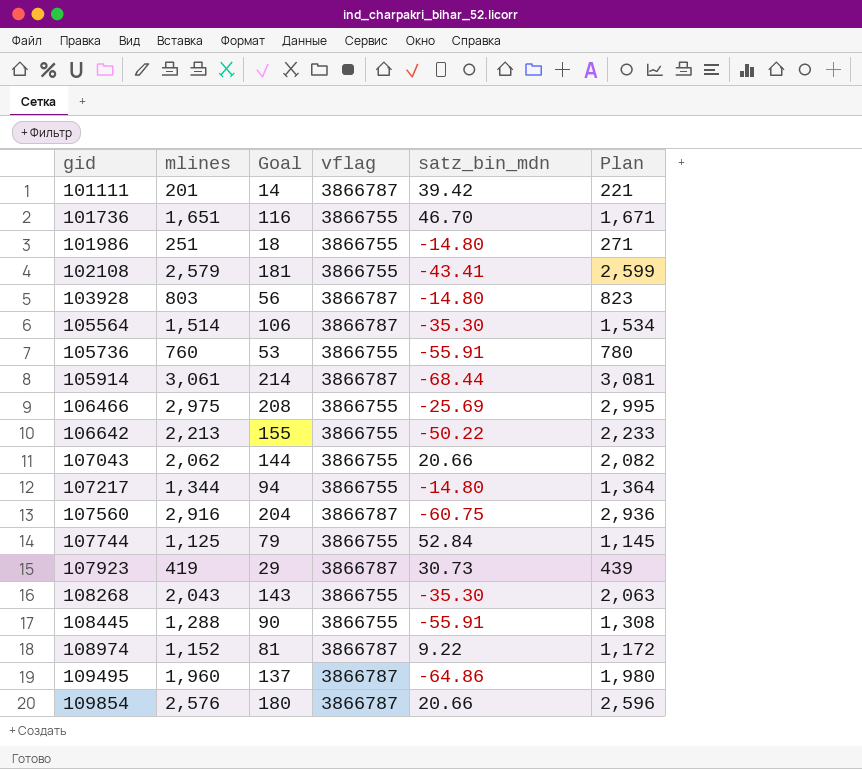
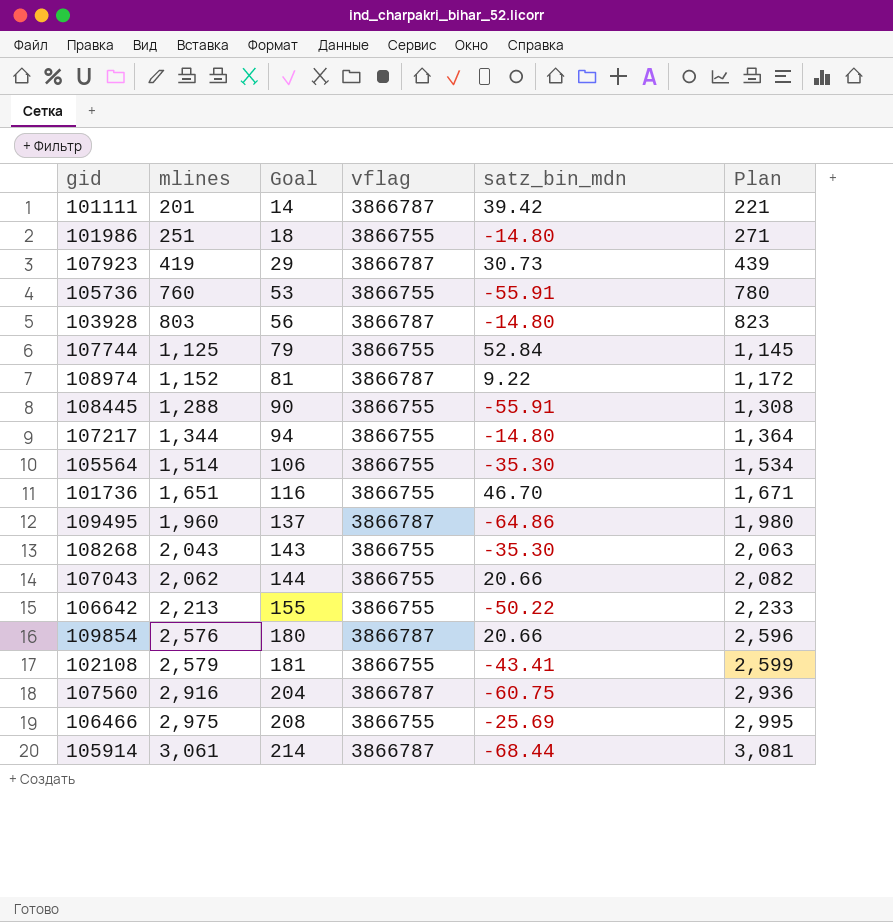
row order: gid ascending -> mlines ascending
105564 | vflag: 3866787 -> 3866755

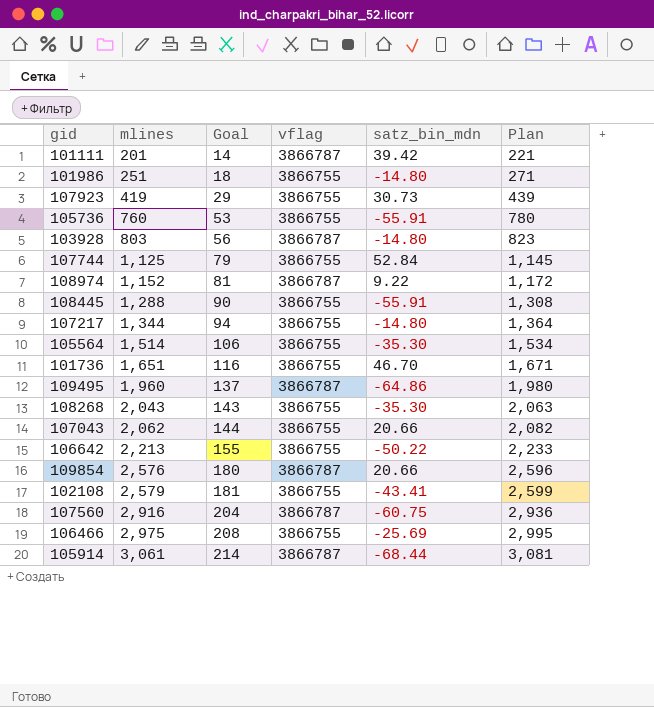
107923 | vflag: 3866787 -> 3866755

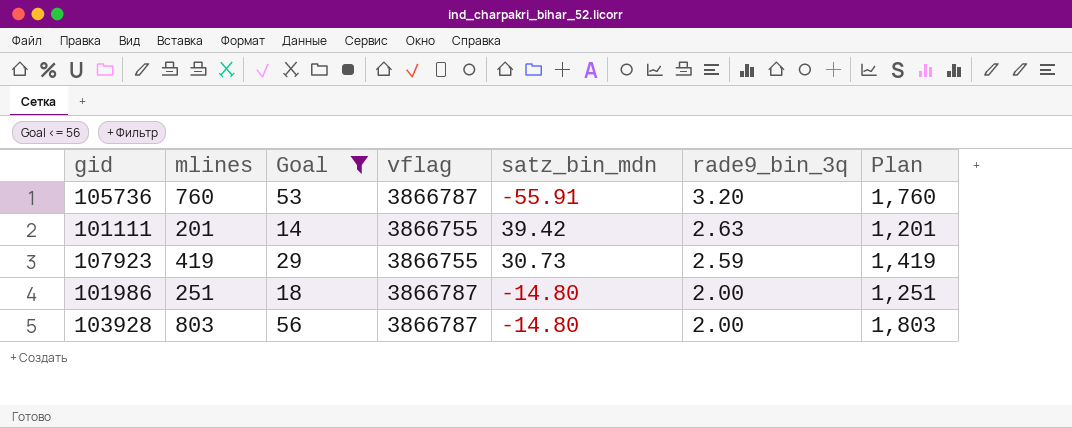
filter: none -> Goal <= 56
row order: mlines ascending -> rade9_bin_3q descending
column rade9_bin_3q | position: none -> 6
column Plan | formula: [mlines] + 20 -> [mlines] + 1000
105736 | vflag: 3866755 -> 3866787
101111 | vflag: 3866787 -> 3866755
101986 | vflag: 3866755 -> 3866787

